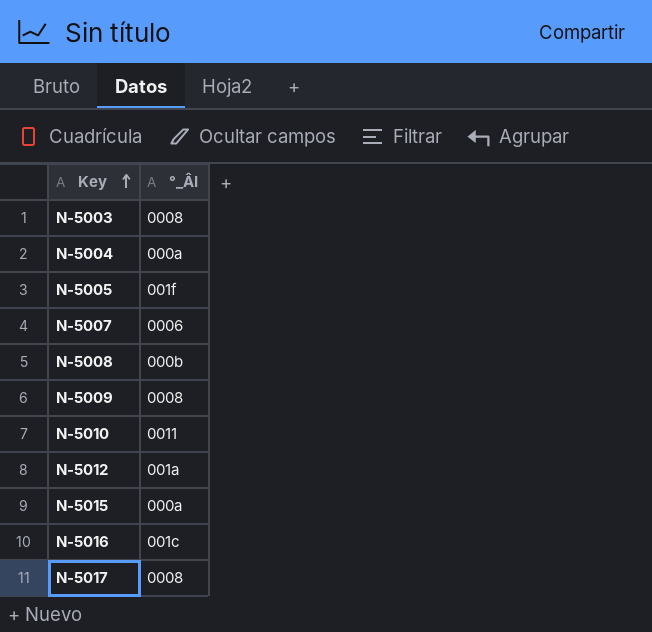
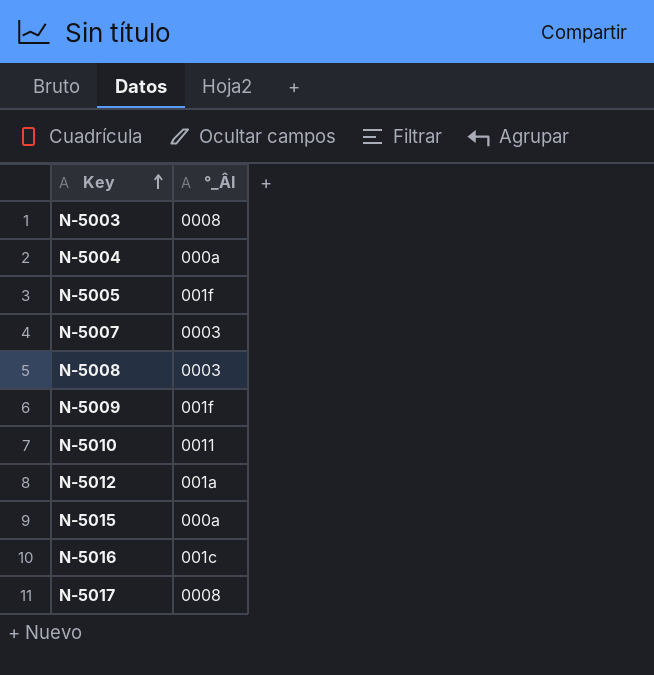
N-5007 | °_ÂI: 0006 -> 0003
N-5008 | °_ÂI: 000b -> 0003
N-5009 | °_ÂI: 0008 -> 001f

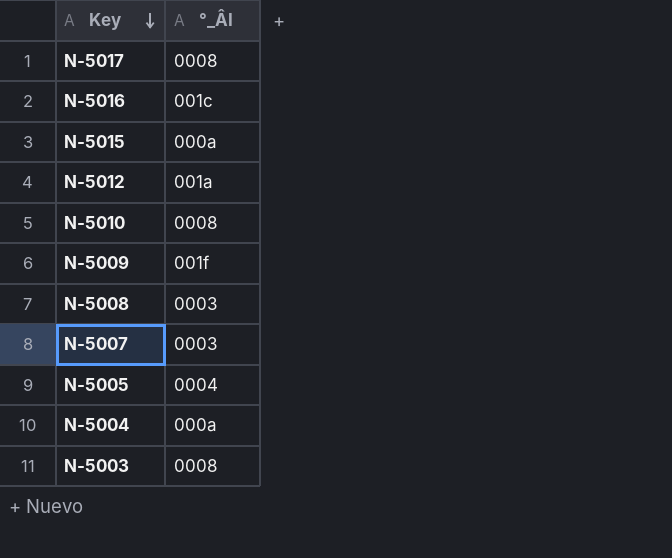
row order: Key ascending -> Key descending
N-5010 | °_ÂI: 0011 -> 0008
N-5005 | °_ÂI: 001f -> 0004

